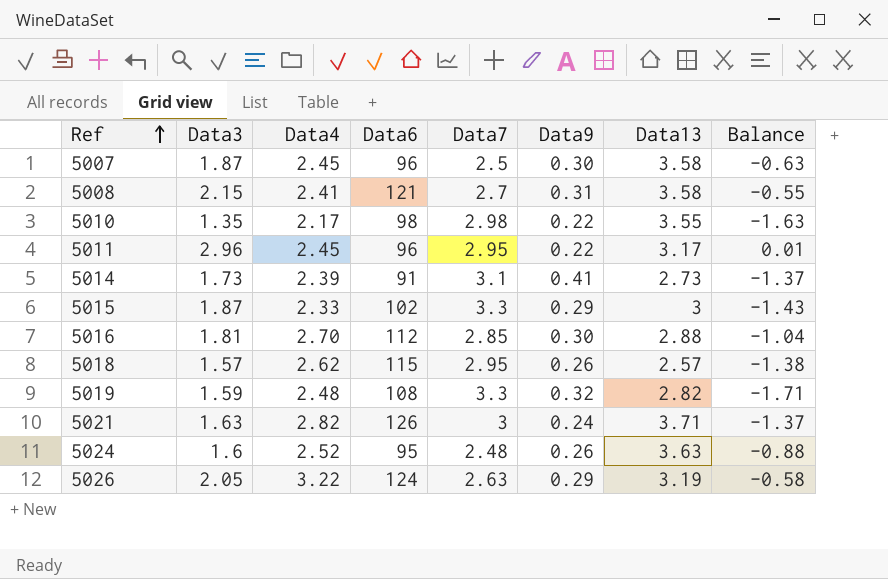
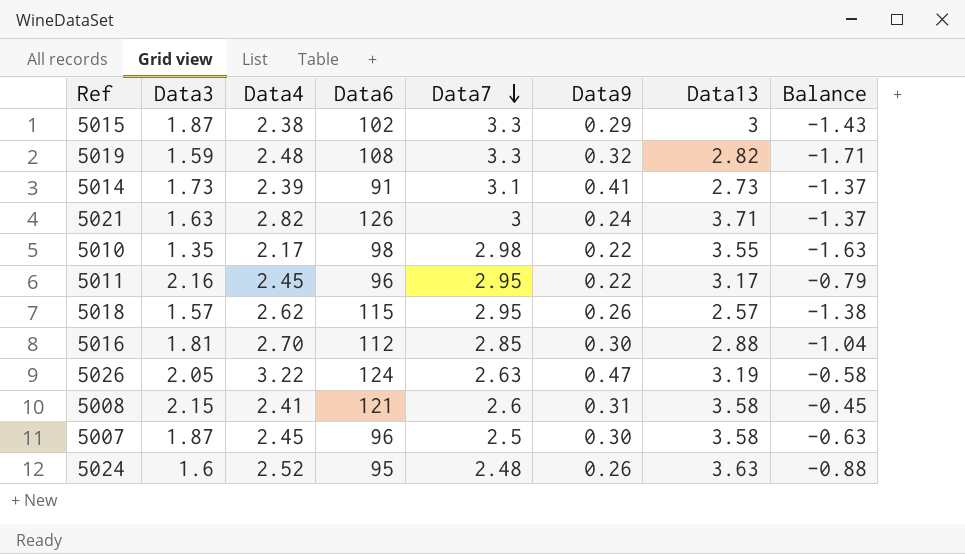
row order: Ref ascending -> Data7 descending
5015 | Data4: 2.33 -> 2.38
5011 | Data3: 2.96 -> 2.16
5011 | Balance: 0.01 -> -0.79
5026 | Data9: 0.29 -> 0.47
5008 | Data7: 2.7 -> 2.6
5008 | Balance: -0.55 -> -0.45

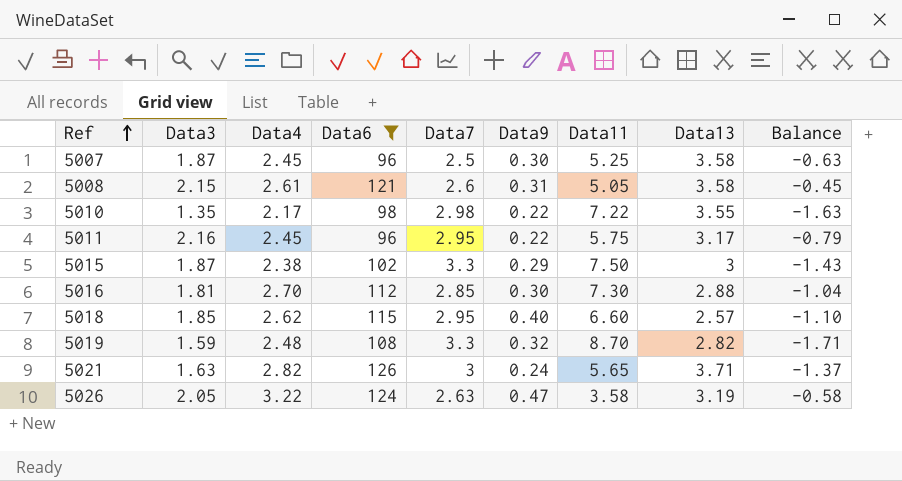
filter: none -> Data6 >= 96
row order: Data7 descending -> Ref ascending
column Data11 | position: none -> 7
5008 | Data4: 2.41 -> 2.61
5018 | Data3: 1.57 -> 1.85
5018 | Data9: 0.26 -> 0.40
5018 | Balance: -1.38 -> -1.10

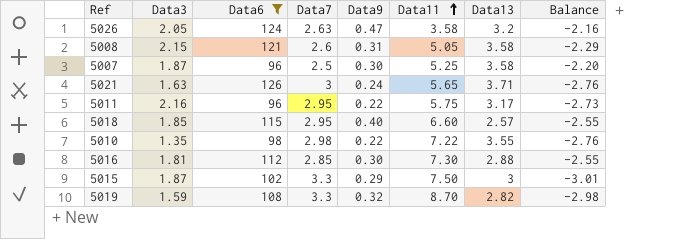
row order: Ref ascending -> Data11 ascending
column Data4 | position: 3 -> none
column Balance | formula: [Data3] - [Data7] -> [Data9] - [Data7]
5026 | Data13: 3.19 -> 3.2

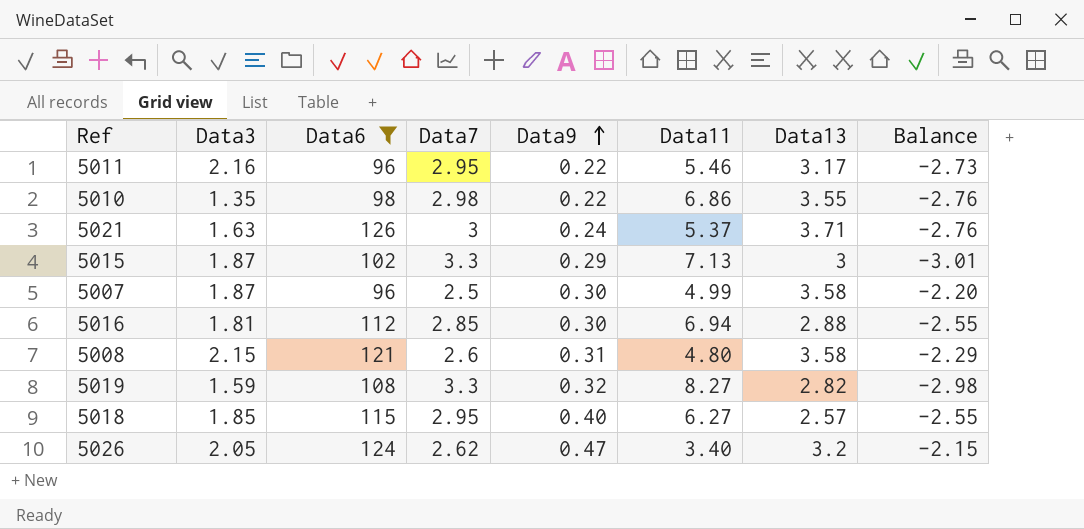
row order: Data11 ascending -> Data9 ascending
5011 | Data11: 5.75 -> 5.46
5010 | Data11: 7.22 -> 6.86
5021 | Data11: 5.65 -> 5.37
5015 | Data11: 7.50 -> 7.13
5007 | Data11: 5.25 -> 4.99
5016 | Data11: 7.30 -> 6.94
5008 | Data11: 5.05 -> 4.80
5019 | Data11: 8.70 -> 8.27
5018 | Data11: 6.60 -> 6.27
5026 | Data7: 2.63 -> 2.62
5026 | Data11: 3.58 -> 3.40
5026 | Balance: -2.16 -> -2.15

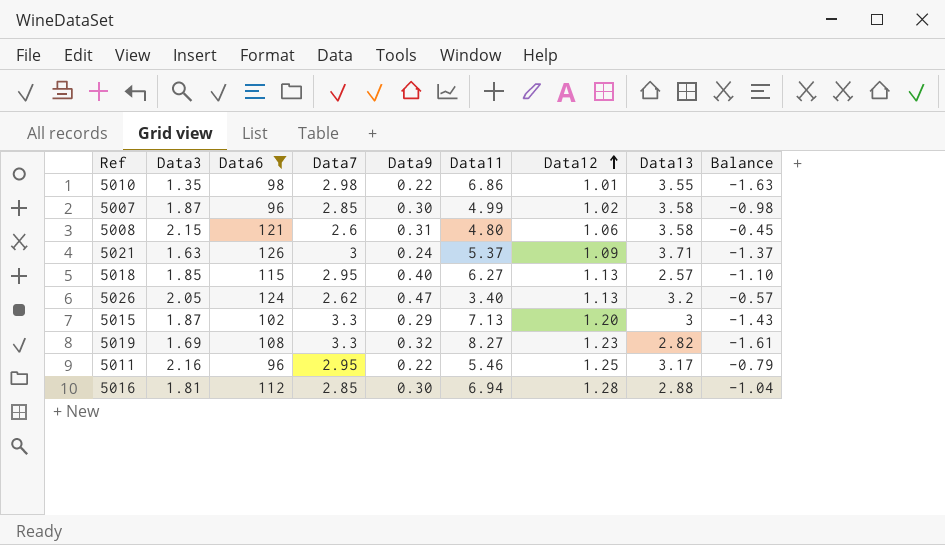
row order: Data9 ascending -> Data12 ascending
column Data12 | position: none -> 7
column Balance | formula: [Data9] - [Data7] -> [Data3] - [Data7]
5007 | Data7: 2.5 -> 2.85
5019 | Data3: 1.59 -> 1.69

